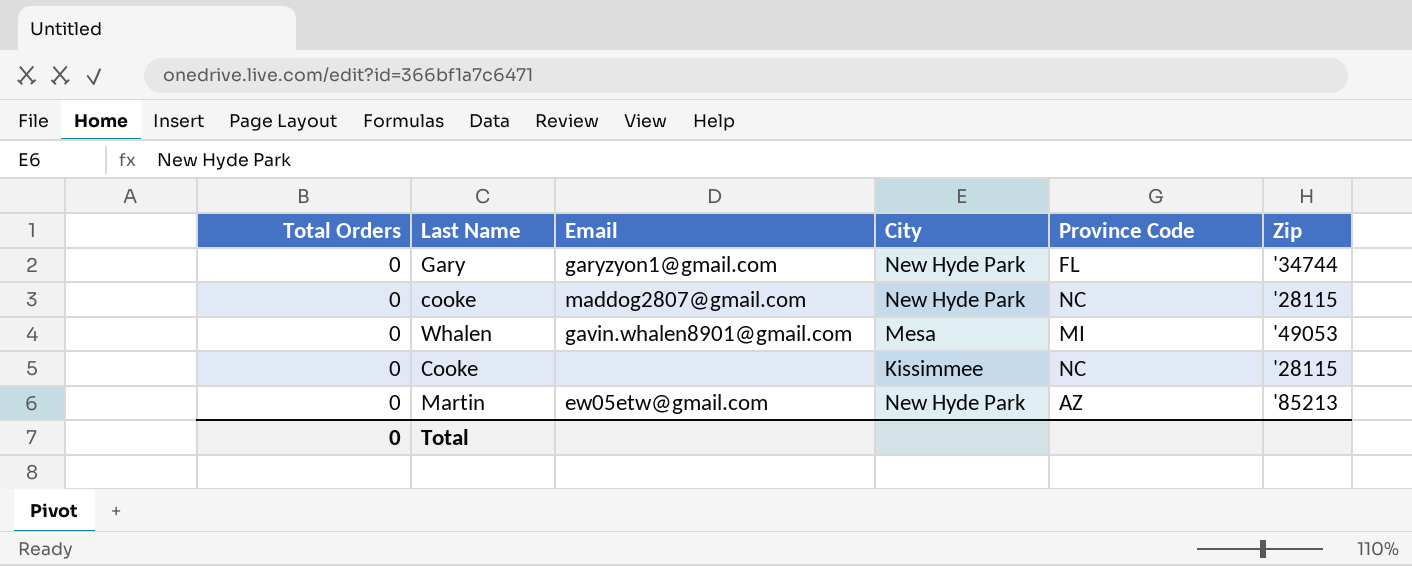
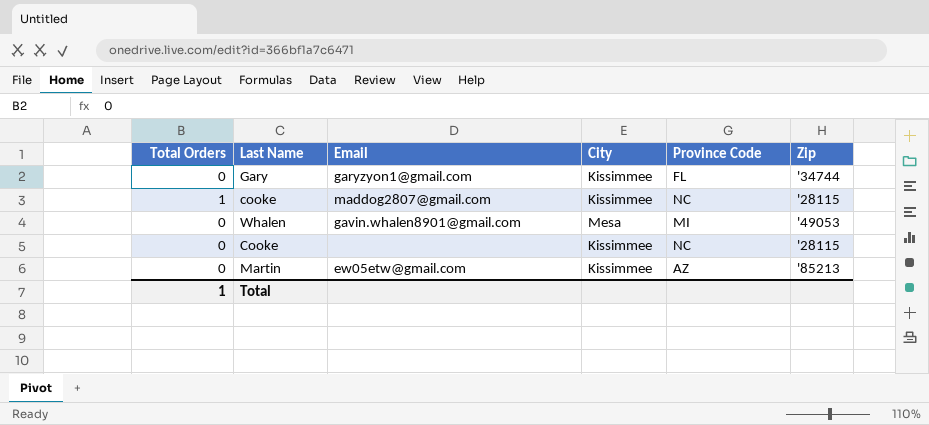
Gary | City: New Hyde Park -> Kissimmee
cooke | Total Orders: 0 -> 1
cooke | City: New Hyde Park -> Kissimmee
Martin | City: New Hyde Park -> Kissimmee
Total | Total Orders: 0 -> 1

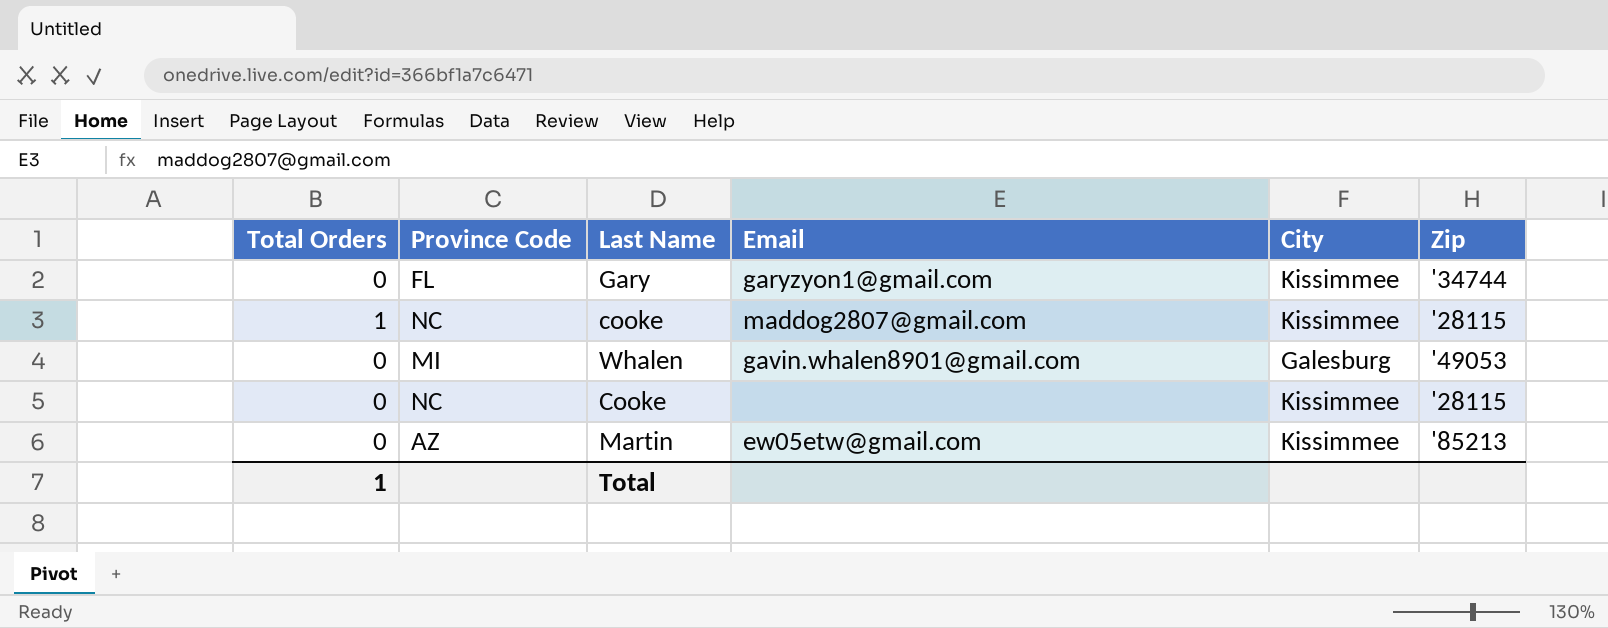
column Province Code | position: 5 -> 2
Whalen | City: Mesa -> Galesburg

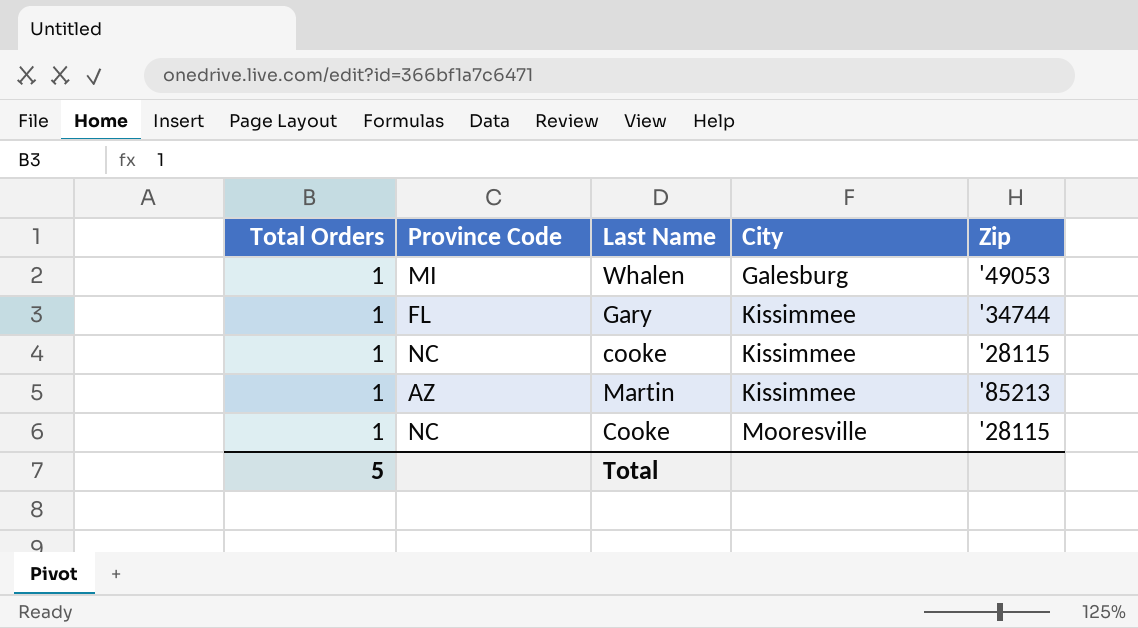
row order: none -> City ascending
column Email | position: 4 -> none
Whalen | Total Orders: 0 -> 1
Gary | Total Orders: 0 -> 1
Martin | Total Orders: 0 -> 1
Cooke | Total Orders: 0 -> 1
Cooke | City: Kissimmee -> Mooresville
Total | Total Orders: 1 -> 5

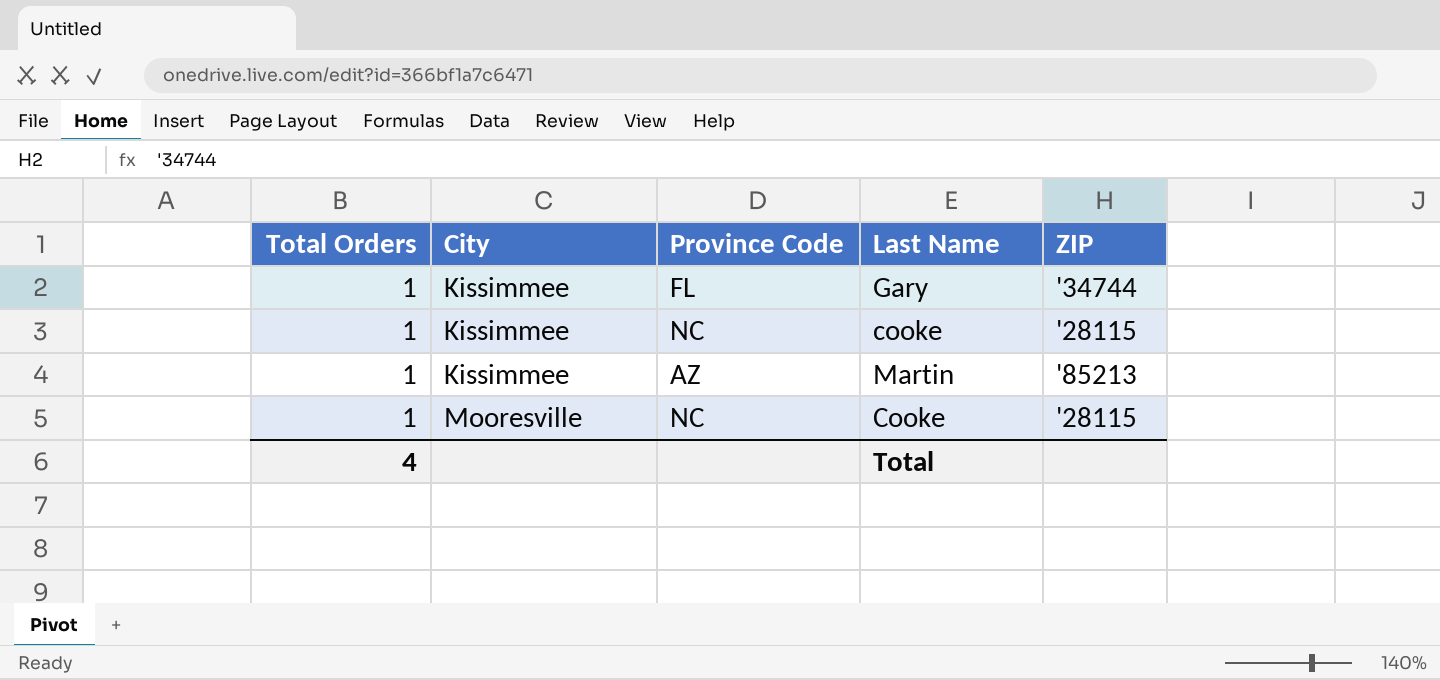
column City | position: 4 -> 2
column name: Zip -> ZIP
row Whalen: 1 | MI | Galesburg | '49053 -> none
Total | Total Orders: 5 -> 4

